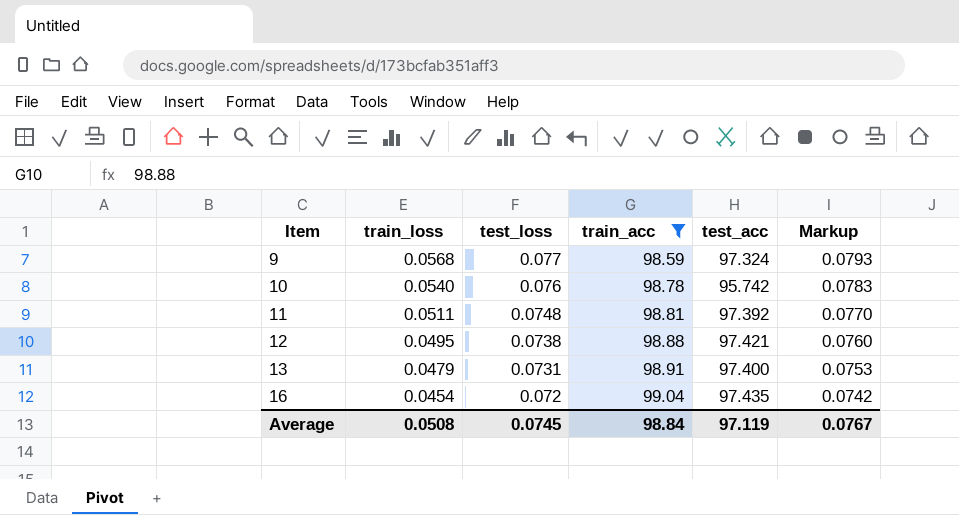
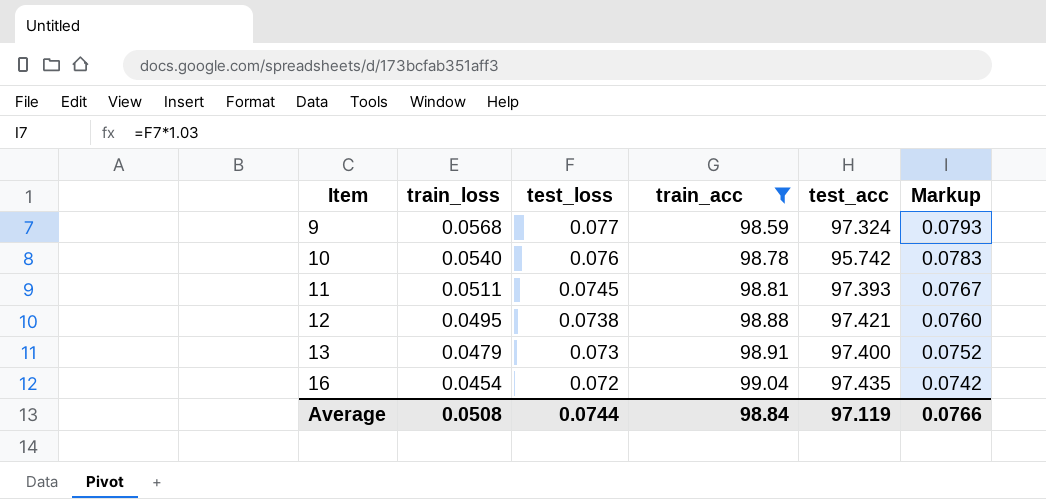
11 | test_loss: 0.0748 -> 0.0745
11 | test_acc: 97.392 -> 97.393
11 | Markup: 0.0770 -> 0.0767
13 | test_loss: 0.0731 -> 0.073
13 | Markup: 0.0753 -> 0.0752
Average | test_loss: 0.0745 -> 0.0744
Average | Markup: 0.0767 -> 0.0766

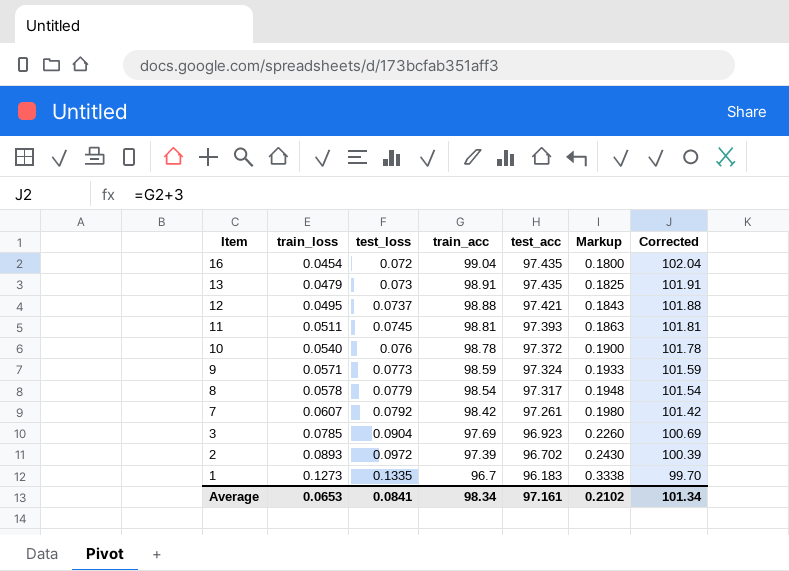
filter: train_acc >= 98.59 -> none
row order: Item ascending -> Item descending
column Markup | formula: [test_loss] * 1.03 -> [test_loss] * 2.5
column Corrected | formula: none -> [train_acc] + 3
13 | test_acc: 97.400 -> 97.435
12 | test_loss: 0.0738 -> 0.0737
10 | test_acc: 95.742 -> 97.372
9 | train_loss: 0.0568 -> 0.0571
9 | test_loss: 0.077 -> 0.0773
Average | train_loss: 0.0508 -> 0.0653
Average | test_loss: 0.0744 -> 0.0841
Average | train_acc: 98.84 -> 98.34
Average | test_acc: 97.119 -> 97.161
Average | Markup: 0.0766 -> 0.2102

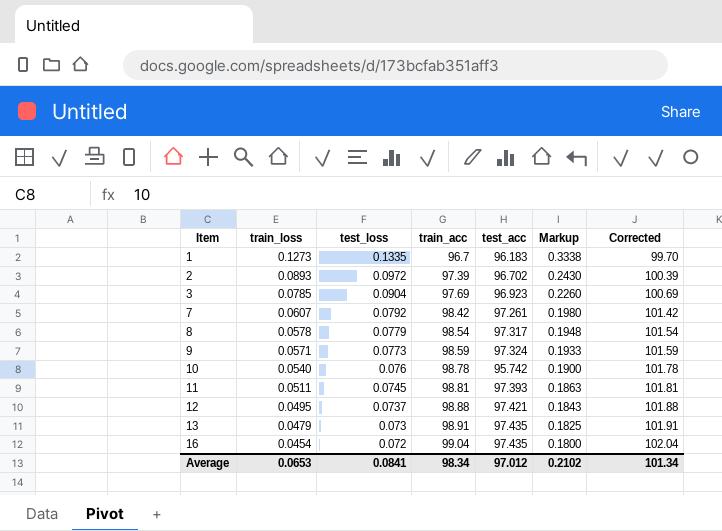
row order: Item descending -> Item ascending
10 | test_acc: 97.372 -> 95.742
Average | test_acc: 97.161 -> 97.012

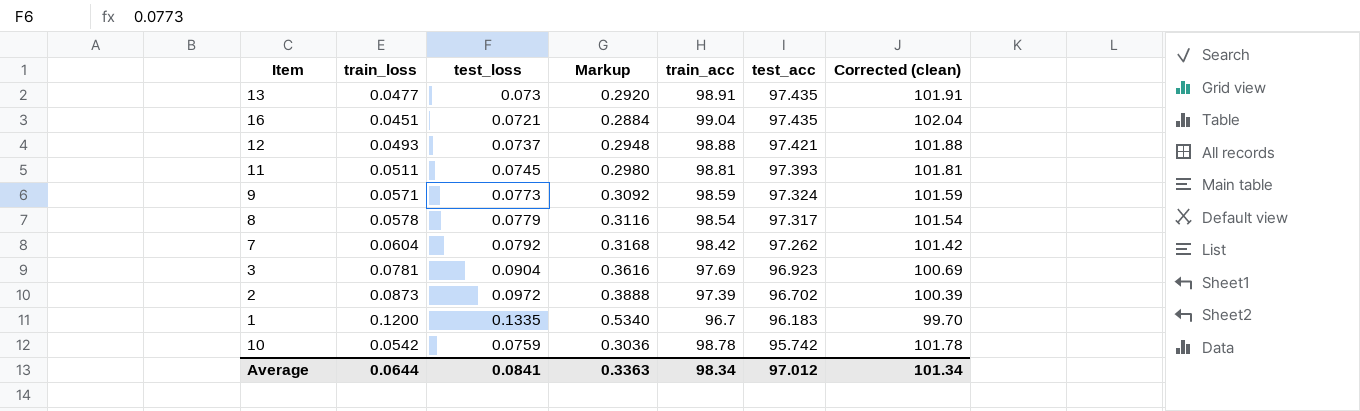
row order: Item ascending -> test_acc descending
column Markup | formula: [test_loss] * 2.5 -> [test_loss] * 4
column Markup | position: 6 -> 4
column name: Corrected -> Corrected (clean)
13 | train_loss: 0.0479 -> 0.0477
16 | train_loss: 0.0454 -> 0.0451
16 | test_loss: 0.072 -> 0.0721
12 | train_loss: 0.0495 -> 0.0493
7 | train_loss: 0.0607 -> 0.0604
7 | test_acc: 97.261 -> 97.262
3 | train_loss: 0.0785 -> 0.0781
2 | train_loss: 0.0893 -> 0.0873
1 | train_loss: 0.1273 -> 0.1200
10 | train_loss: 0.0540 -> 0.0542
10 | test_loss: 0.076 -> 0.0759
Average | train_loss: 0.0653 -> 0.0644
Average | Markup: 0.2102 -> 0.3363

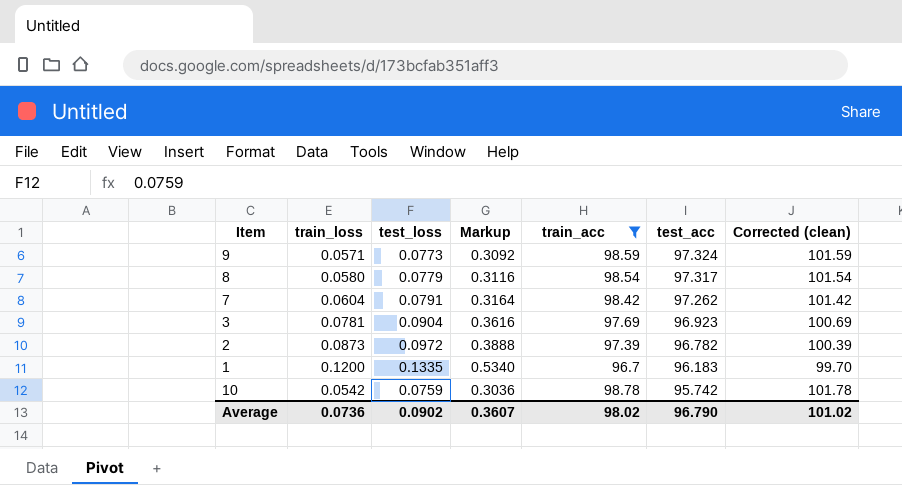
filter: none -> train_acc <= 98.78
8 | train_loss: 0.0578 -> 0.0580
7 | test_loss: 0.0792 -> 0.0791
7 | Markup: 0.3168 -> 0.3164
2 | test_acc: 96.702 -> 96.782
Average | train_loss: 0.0644 -> 0.0736
Average | test_loss: 0.0841 -> 0.0902
Average | Markup: 0.3363 -> 0.3607
Average | train_acc: 98.34 -> 98.02
Average | test_acc: 97.012 -> 96.790
Average | Corrected (clean): 101.34 -> 101.02

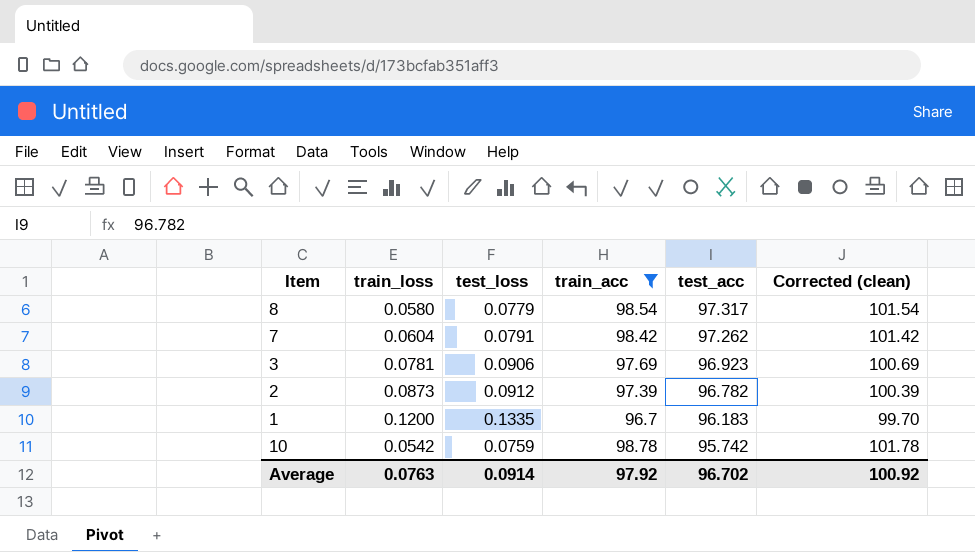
column Markup | formula: [test_loss] * 4 -> none
row 9: 0.0571 | 0.0773 | 0.3092 | 98.59 | 97.324 | 101.59 -> none
3 | test_loss: 0.0904 -> 0.0906
2 | test_loss: 0.0972 -> 0.0912
Average | train_loss: 0.0736 -> 0.0763
Average | test_loss: 0.0902 -> 0.0914
Average | train_acc: 98.02 -> 97.92
Average | test_acc: 96.790 -> 96.702
Average | Corrected (clean): 101.02 -> 100.92

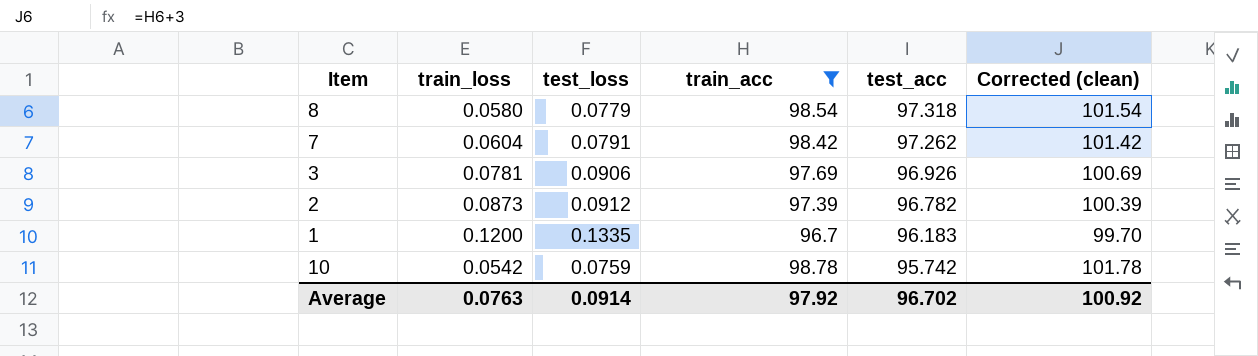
8 | test_acc: 97.317 -> 97.318
3 | test_acc: 96.923 -> 96.926

